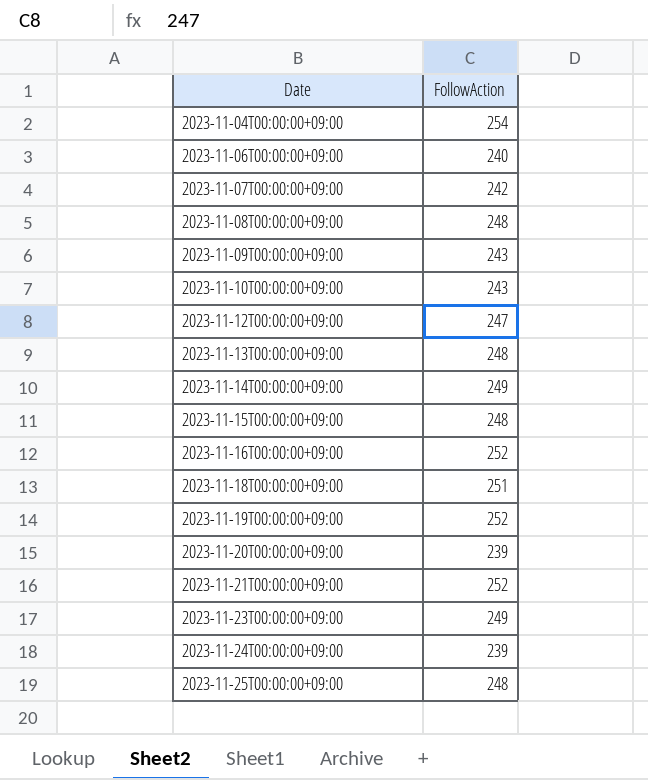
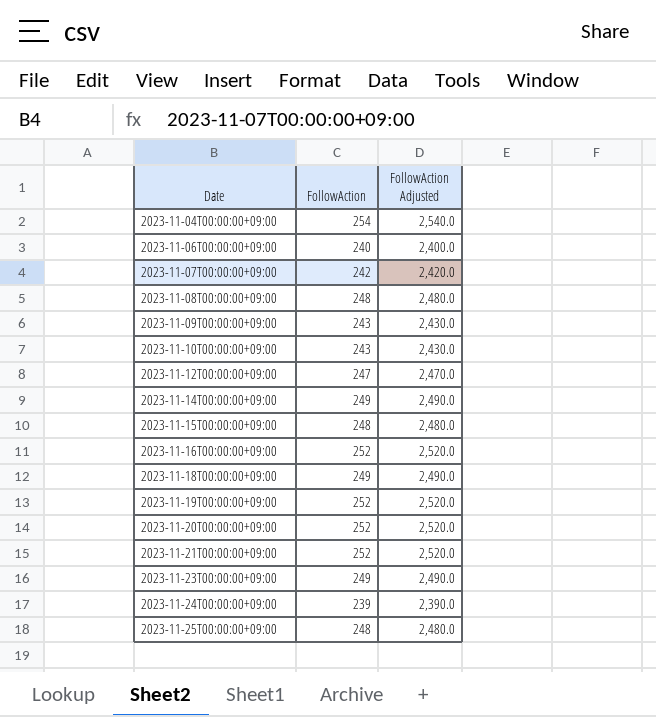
column FollowAction Adjusted | formula: none -> [FollowAction] * 10
row 2023-11-13T00:00:00+09:00: 248 -> none
2023-11-18T00:00:00+09:00 | FollowAction: 251 -> 249
2023-11-20T00:00:00+09:00 | FollowAction: 239 -> 252

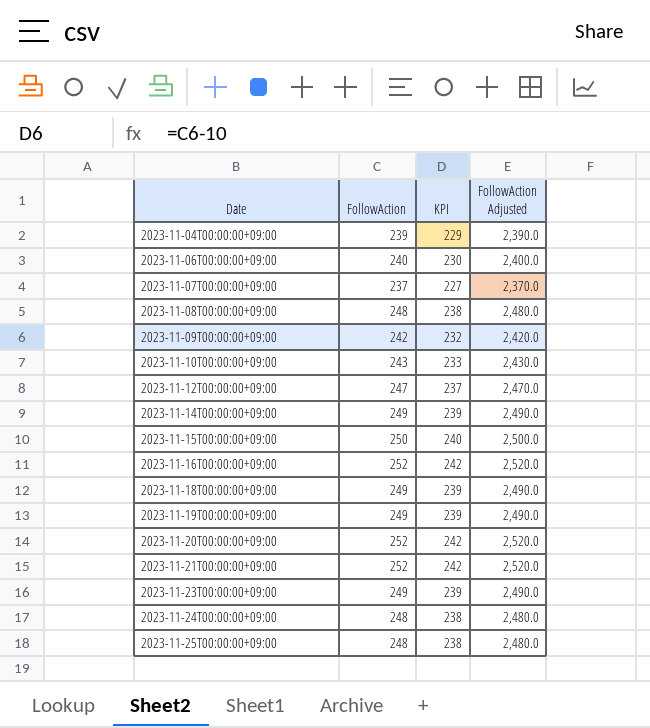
column KPI | formula: none -> [FollowAction] - 10
2023-11-04T00:00:00+09:00 | FollowAction: 254 -> 239
2023-11-04T00:00:00+09:00 | FollowAction Adjusted: 2,540.0 -> 2,390.0
2023-11-07T00:00:00+09:00 | FollowAction: 242 -> 237
2023-11-07T00:00:00+09:00 | FollowAction Adjusted: 2,420.0 -> 2,370.0
2023-11-09T00:00:00+09:00 | FollowAction: 243 -> 242
2023-11-09T00:00:00+09:00 | FollowAction Adjusted: 2,430.0 -> 2,420.0
2023-11-15T00:00:00+09:00 | FollowAction: 248 -> 250
2023-11-15T00:00:00+09:00 | FollowAction Adjusted: 2,480.0 -> 2,500.0
2023-11-19T00:00:00+09:00 | FollowAction: 252 -> 249
2023-11-19T00:00:00+09:00 | FollowAction Adjusted: 2,520.0 -> 2,490.0
2023-11-24T00:00:00+09:00 | FollowAction: 239 -> 248
2023-11-24T00:00:00+09:00 | FollowAction Adjusted: 2,390.0 -> 2,480.0

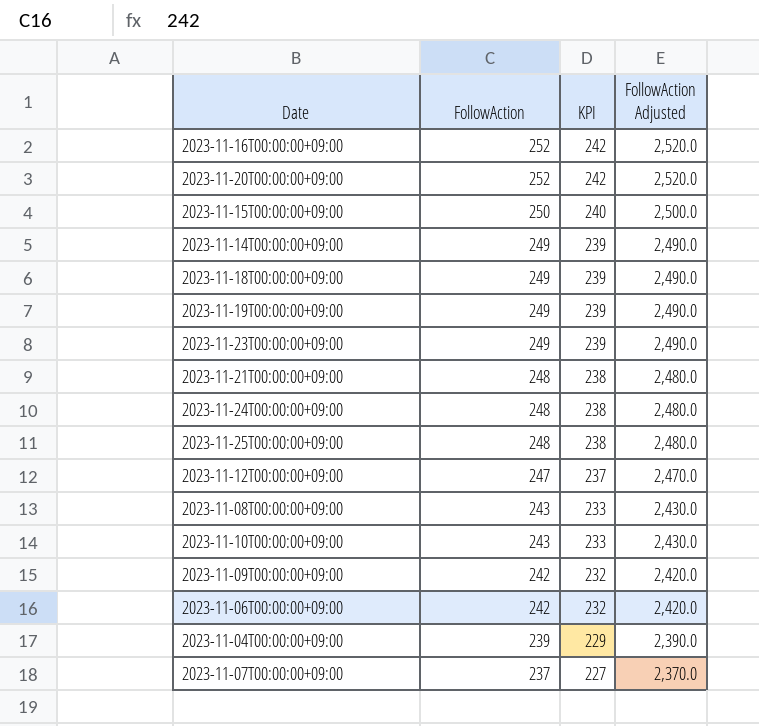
row order: Date ascending -> FollowAction descending
2023-11-21T00:00:00+09:00 | FollowAction: 252 -> 248
2023-11-21T00:00:00+09:00 | KPI: 242 -> 238
2023-11-21T00:00:00+09:00 | FollowAction Adjusted: 2,520.0 -> 2,480.0
2023-11-08T00:00:00+09:00 | FollowAction: 248 -> 243
2023-11-08T00:00:00+09:00 | KPI: 238 -> 233
2023-11-08T00:00:00+09:00 | FollowAction Adjusted: 2,480.0 -> 2,430.0
2023-11-06T00:00:00+09:00 | FollowAction: 240 -> 242
2023-11-06T00:00:00+09:00 | KPI: 230 -> 232
2023-11-06T00:00:00+09:00 | FollowAction Adjusted: 2,400.0 -> 2,420.0

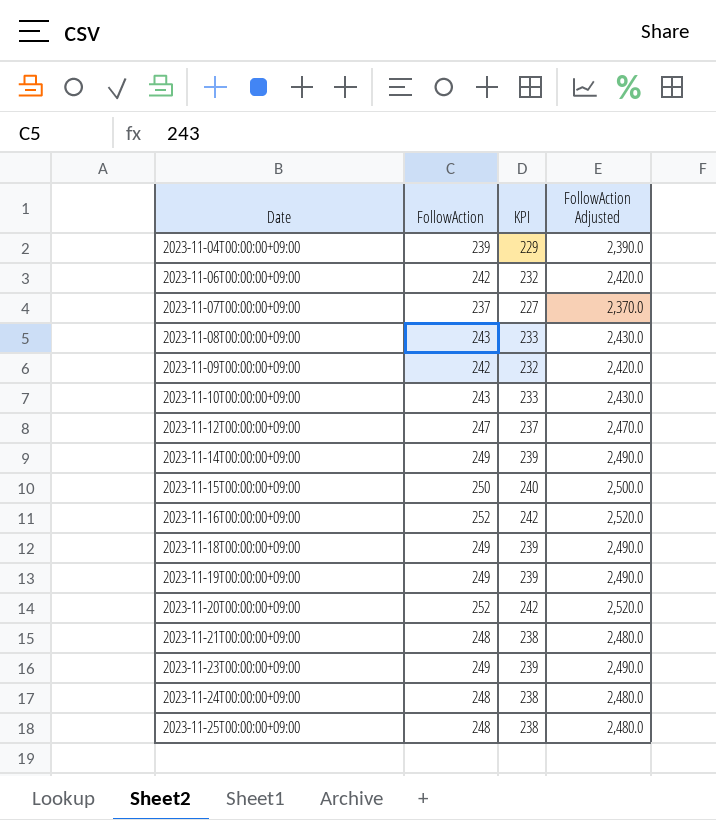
row order: FollowAction descending -> Date ascending

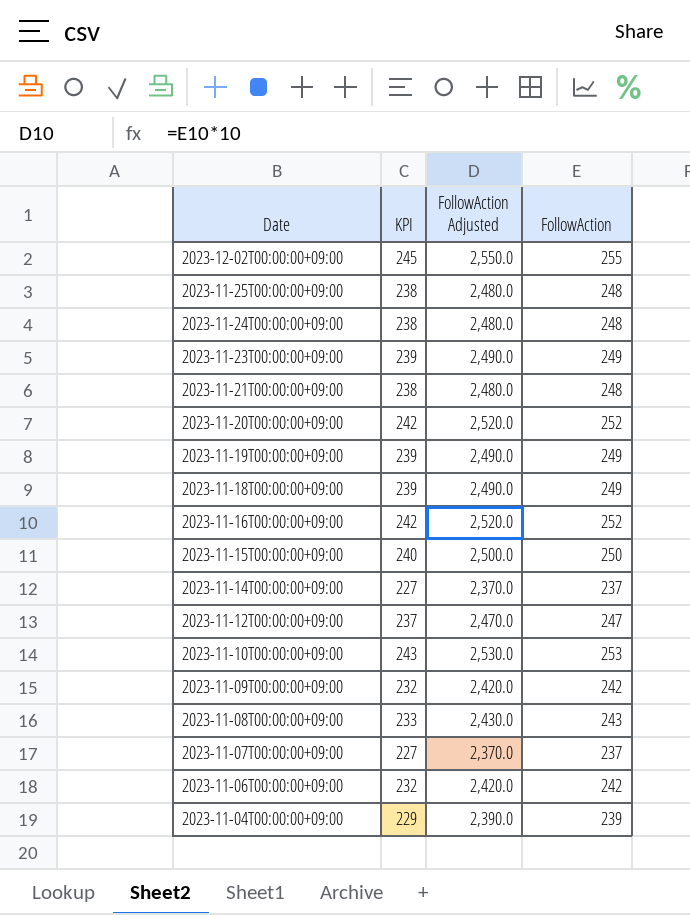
row order: Date ascending -> Date descending
column FollowAction | position: 2 -> 4
row 2023-12-02T00:00:00+09:00: none -> 245 | 2,550.0 | 255
2023-11-14T00:00:00+09:00 | KPI: 239 -> 227
2023-11-14T00:00:00+09:00 | FollowAction Adjusted: 2,490.0 -> 2,370.0
2023-11-14T00:00:00+09:00 | FollowAction: 249 -> 237
2023-11-10T00:00:00+09:00 | KPI: 233 -> 243
2023-11-10T00:00:00+09:00 | FollowAction Adjusted: 2,430.0 -> 2,530.0
2023-11-10T00:00:00+09:00 | FollowAction: 243 -> 253

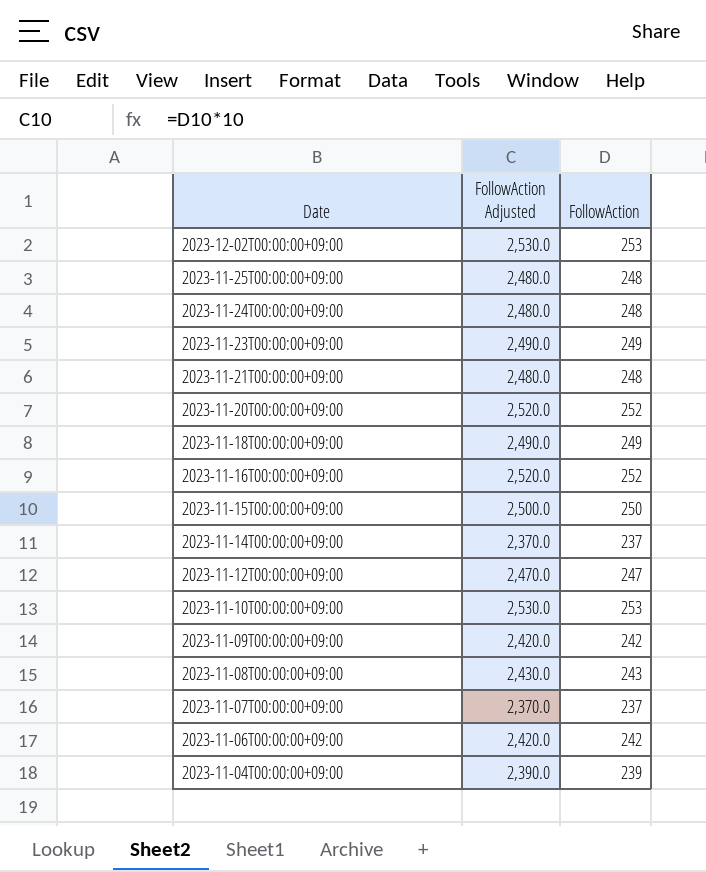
column KPI | formula: [FollowAction] - 10 -> none
row 2023-11-19T00:00:00+09:00: 239 | 2,490.0 | 249 -> none
2023-12-02T00:00:00+09:00 | FollowAction Adjusted: 2,550.0 -> 2,530.0
2023-12-02T00:00:00+09:00 | FollowAction: 255 -> 253

